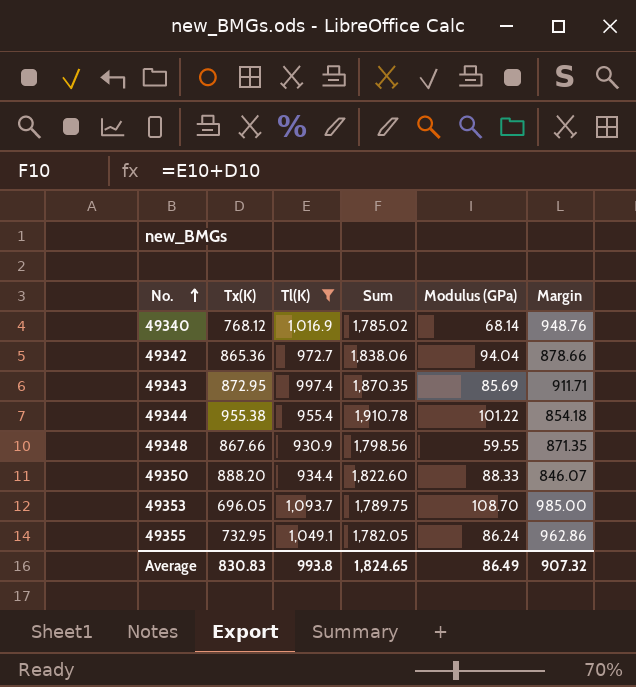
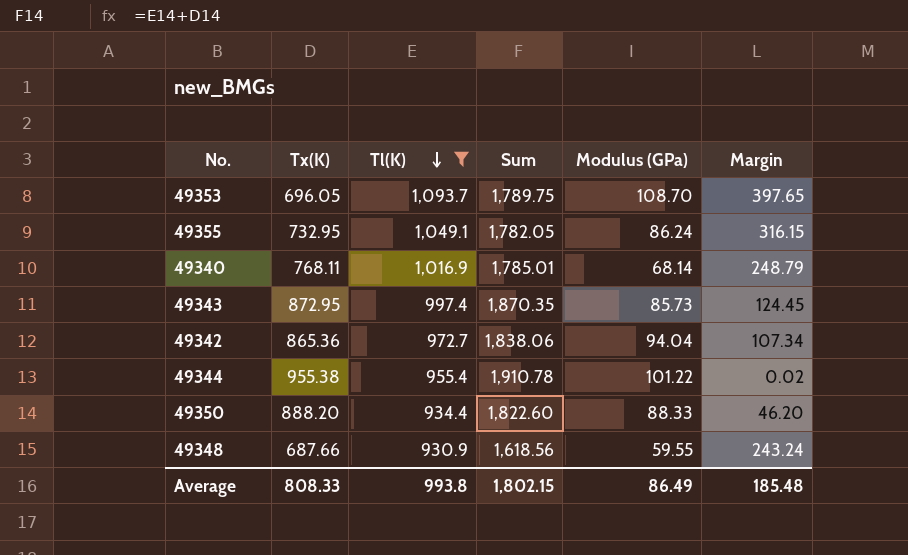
row order: No. ascending -> Tl(K) descending
column Margin | formula: [Tl(K)] - [Modulus (GPa)] -> [Tl(K)] - [Tx(K)]
49340 | Tx(K): 768.12 -> 768.11
49340 | Sum: 1,785.02 -> 1,785.01
49343 | Modulus (GPa): 85.69 -> 85.73
49348 | Tx(K): 867.66 -> 687.66
49348 | Sum: 1,798.56 -> 1,618.56
Average | Tx(K): 830.83 -> 808.33
Average | Sum: 1,824.65 -> 1,802.15
Average | Margin: 907.32 -> 185.48

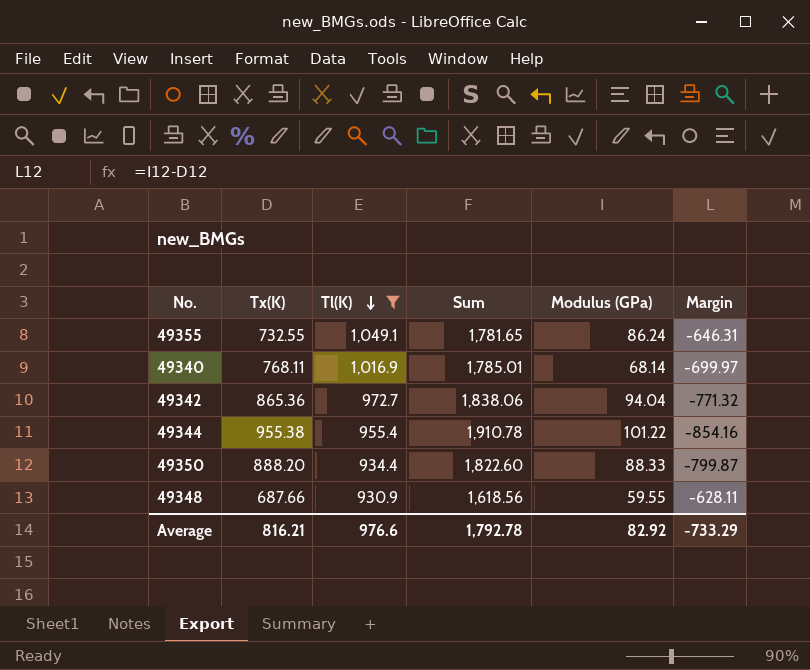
column Margin | formula: [Tl(K)] - [Tx(K)] -> [Modulus (GPa)] - [Tx(K)]
row 49353: 696.05 | 1,093.7 | 1,789.75 | 108.70 | 397.65 -> none
row 49343: 872.95 | 997.4 | 1,870.35 | 85.73 | 124.45 -> none
49355 | Tx(K): 732.95 -> 732.55
49355 | Sum: 1,782.05 -> 1,781.65
Average | Tx(K): 808.33 -> 816.21
Average | Tl(K): 993.8 -> 976.6
Average | Sum: 1,802.15 -> 1,792.78
Average | Modulus (GPa): 86.49 -> 82.92
Average | Margin: 185.48 -> -733.29

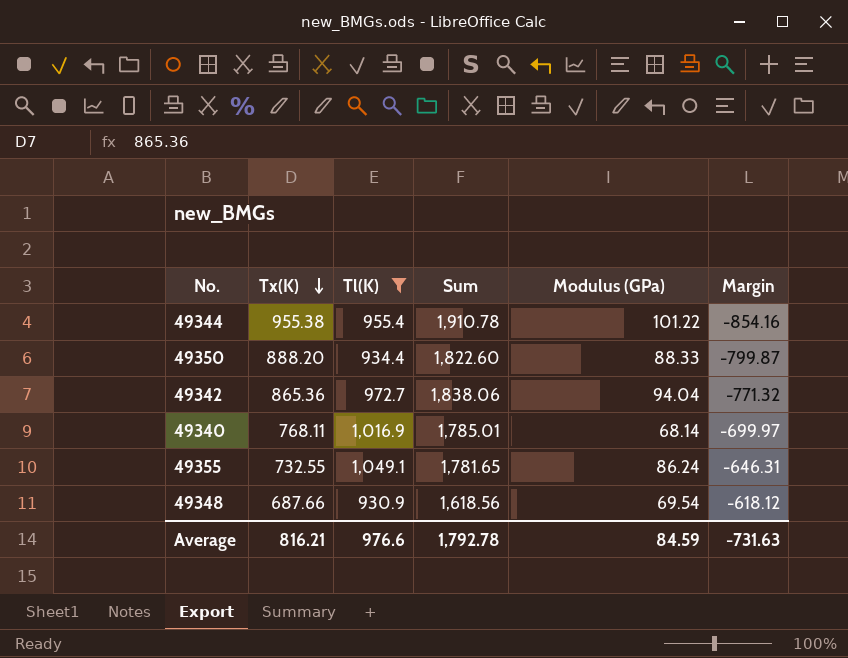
row order: Tl(K) descending -> Tx(K) descending
49348 | Modulus (GPa): 59.55 -> 69.54
49348 | Margin: -628.11 -> -618.12
Average | Modulus (GPa): 82.92 -> 84.59
Average | Margin: -733.29 -> -731.63

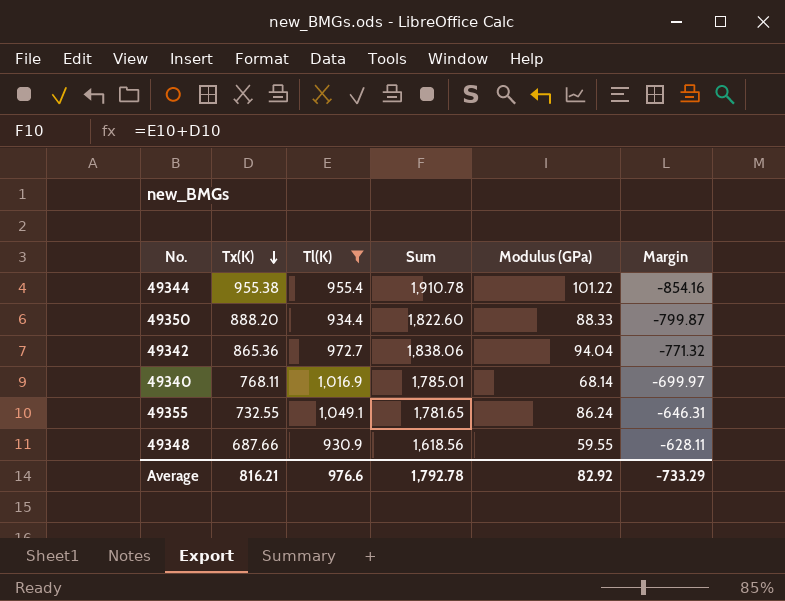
49348 | Modulus (GPa): 69.54 -> 59.55
49348 | Margin: -618.12 -> -628.11
Average | Modulus (GPa): 84.59 -> 82.92
Average | Margin: -731.63 -> -733.29

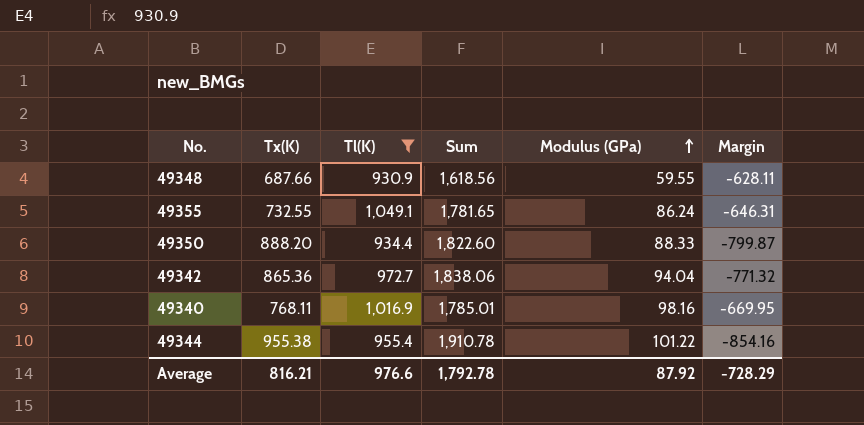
row order: Tx(K) descending -> Modulus (GPa) ascending
49340 | Modulus (GPa): 68.14 -> 98.16
49340 | Margin: -699.97 -> -669.95
Average | Modulus (GPa): 82.92 -> 87.92
Average | Margin: -733.29 -> -728.29

